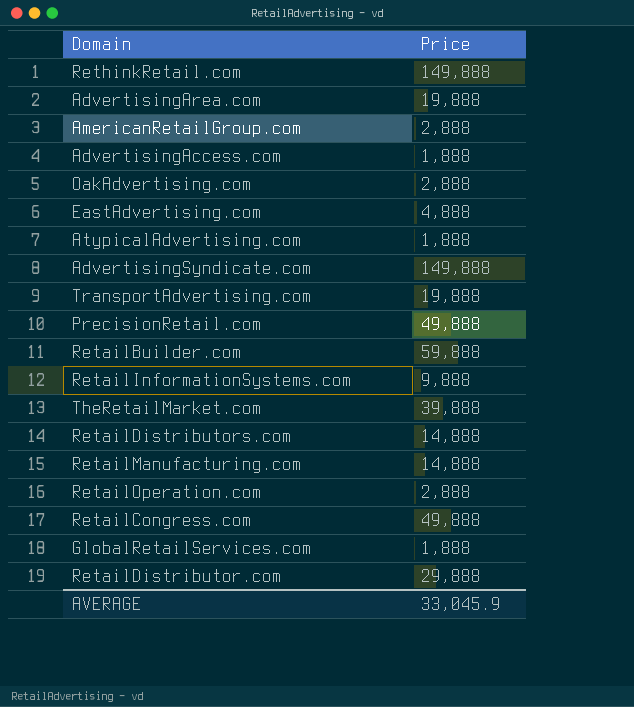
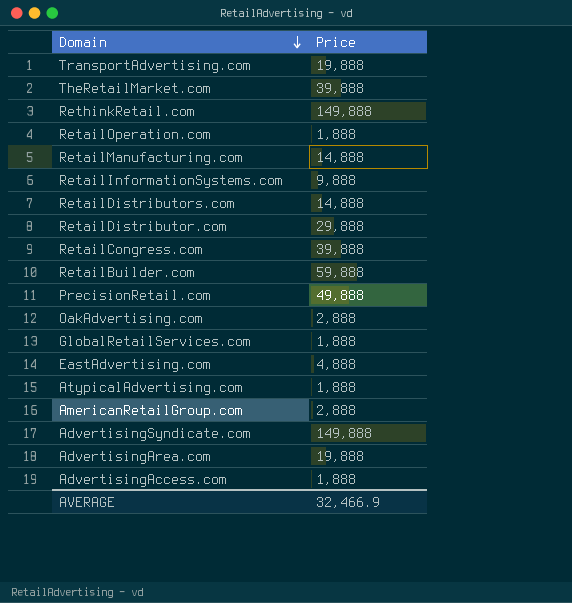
row order: none -> Domain descending
RetailOperation.com | Price: 2,888 -> 1,888
RetailCongress.com | Price: 49,888 -> 39,888
AVERAGE | Price: 33,045.9 -> 32,466.9

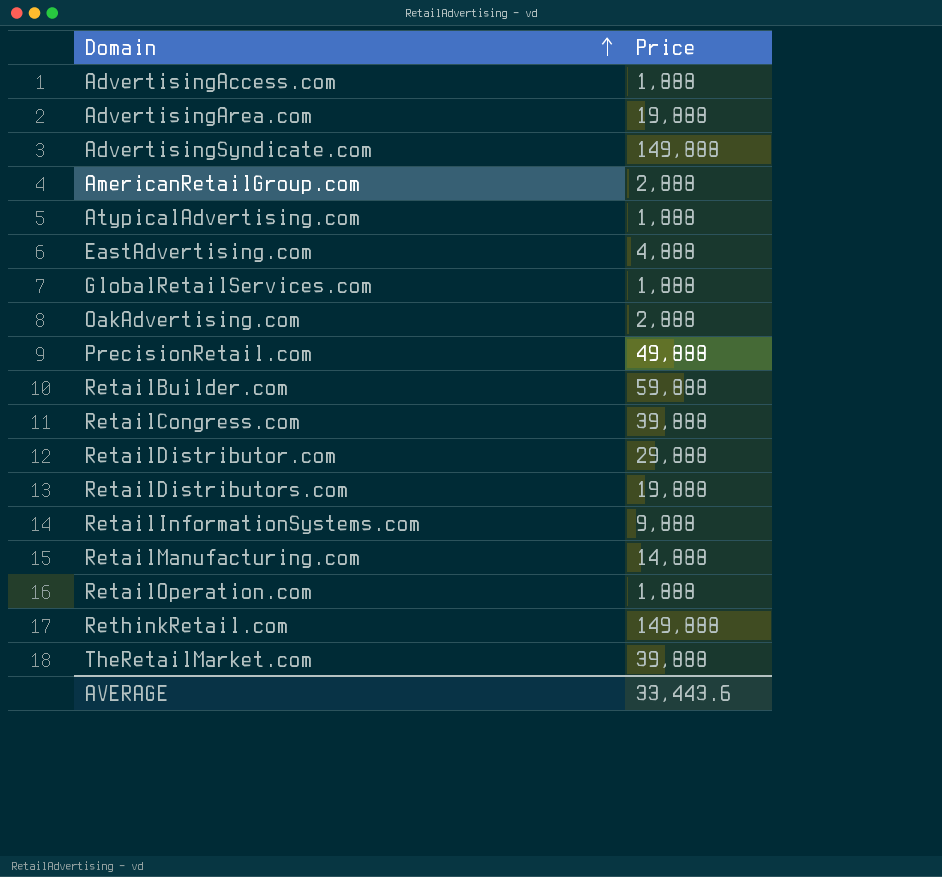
row order: Domain descending -> Domain ascending
row TransportAdvertising.com: 19,888 -> none
RetailDistributors.com | Price: 14,888 -> 19,888
AVERAGE | Price: 32,466.9 -> 33,443.6

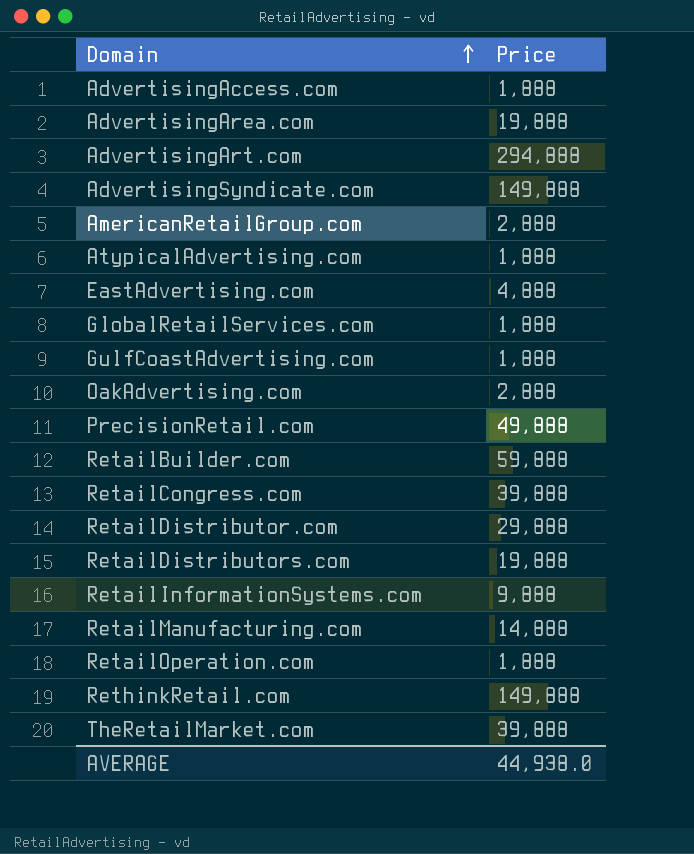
row AdvertisingArt.com: none -> 294,888
row GulfCoastAdvertising.com: none -> 1,888
AVERAGE | Price: 33,443.6 -> 44,938.0

